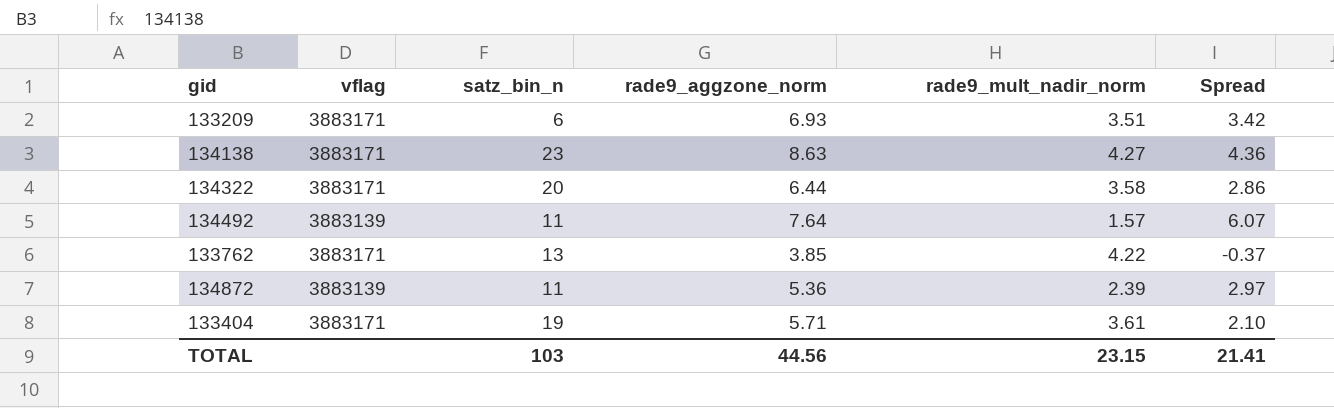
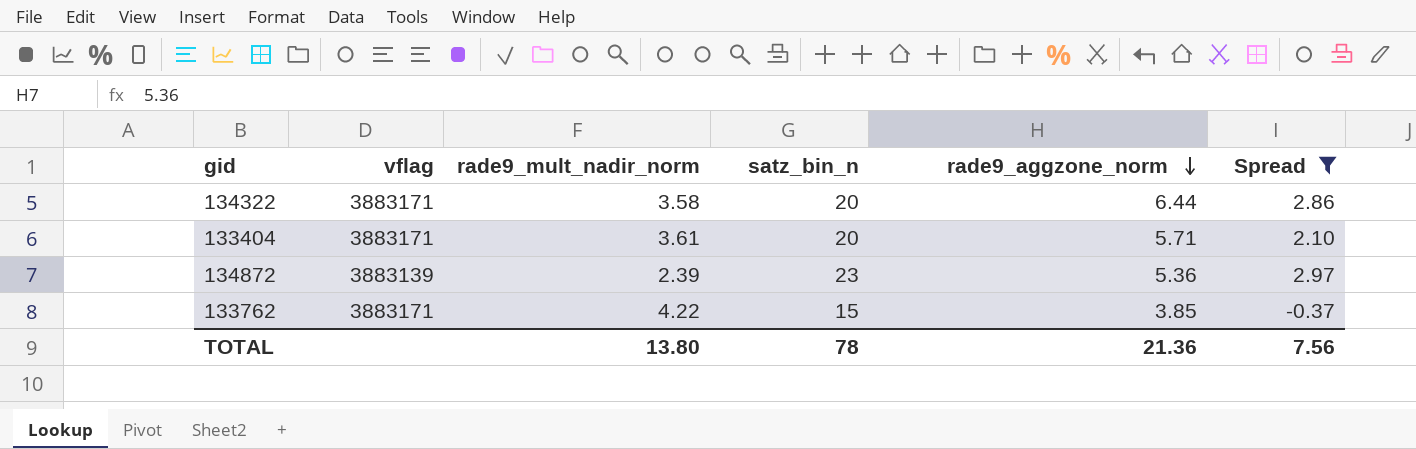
filter: none -> Spread <= 2.97
row order: none -> rade9_aggzone_norm descending
column rade9_mult_nadir_norm | position: 5 -> 3
133404 | satz_bin_n: 19 -> 20
134872 | satz_bin_n: 11 -> 23
133762 | satz_bin_n: 13 -> 15
TOTAL | rade9_mult_nadir_norm: 23.15 -> 13.80
TOTAL | satz_bin_n: 103 -> 78
TOTAL | rade9_aggzone_norm: 44.56 -> 21.36
TOTAL | Spread: 21.41 -> 7.56

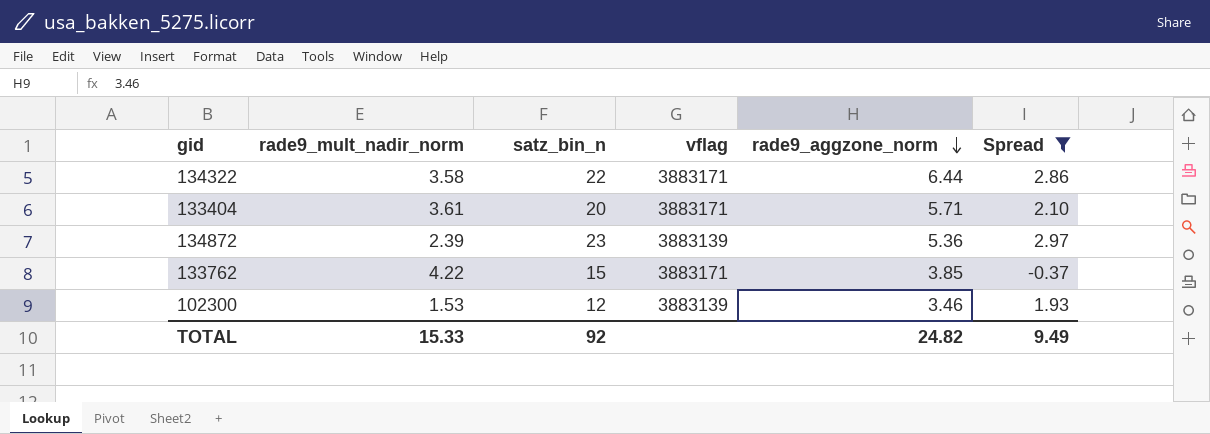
column vflag | position: 2 -> 4
134322 | satz_bin_n: 20 -> 22
row 102300: none -> 1.53 | 12 | 3883139 | 3.46 | 1.93
TOTAL | rade9_mult_nadir_norm: 13.80 -> 15.33
TOTAL | satz_bin_n: 78 -> 92
TOTAL | rade9_aggzone_norm: 21.36 -> 24.82
TOTAL | Spread: 7.56 -> 9.49

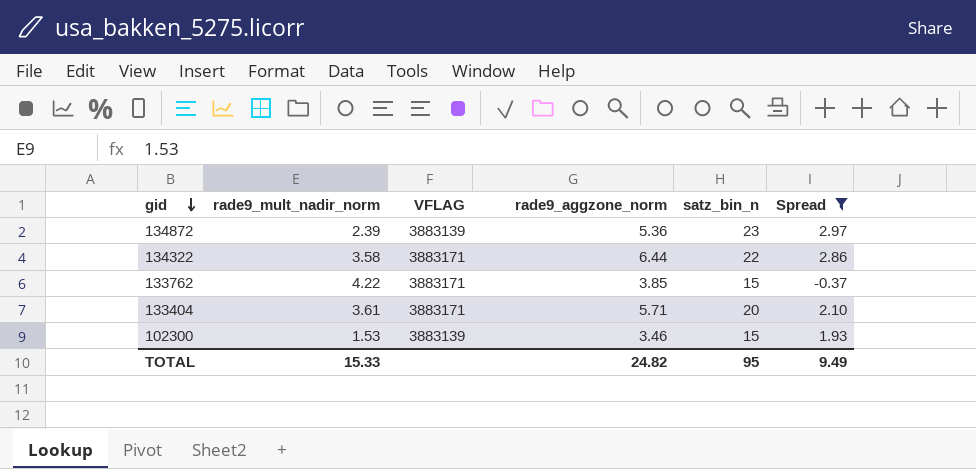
row order: rade9_aggzone_norm descending -> gid descending
column name: vflag -> VFLAG
column satz_bin_n | position: 3 -> 5
102300 | satz_bin_n: 12 -> 15
TOTAL | satz_bin_n: 92 -> 95

